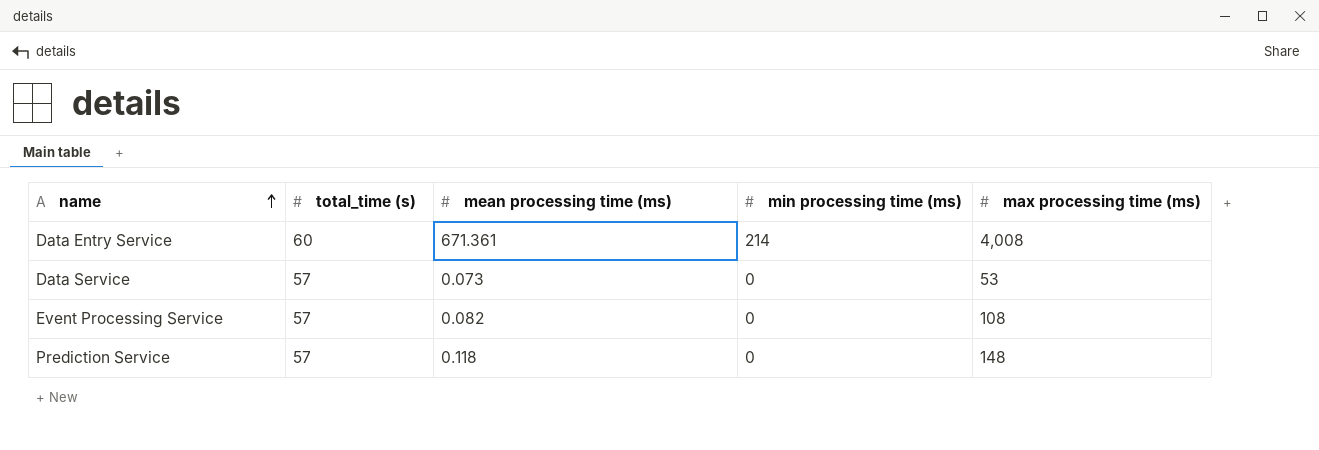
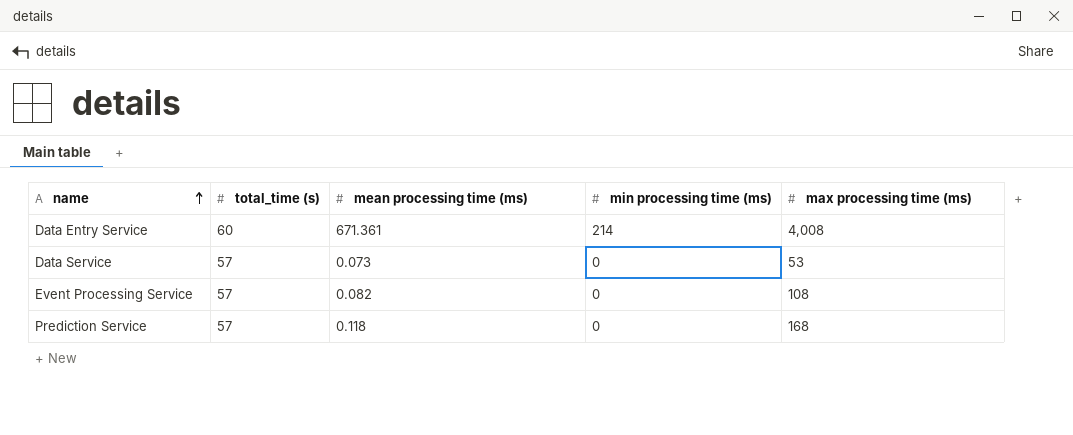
Prediction Service | max processing time (ms): 148 -> 168

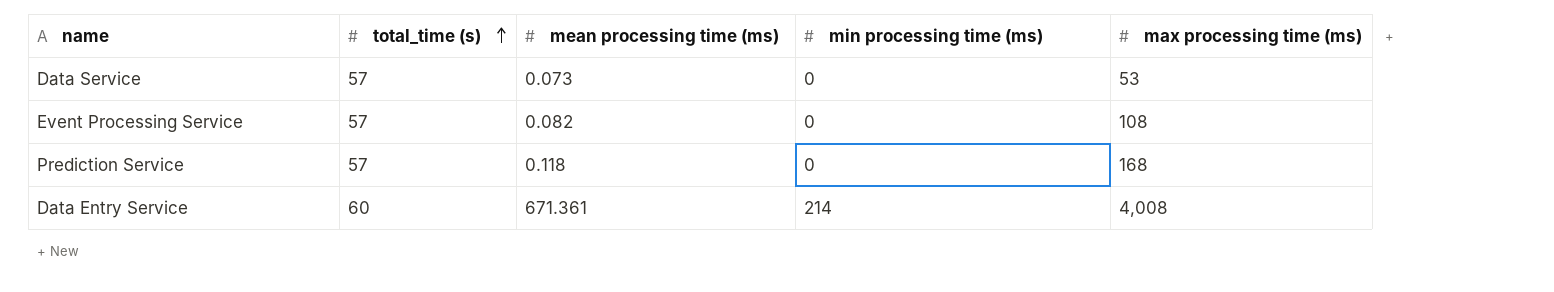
row order: name ascending -> total_time (s) ascending

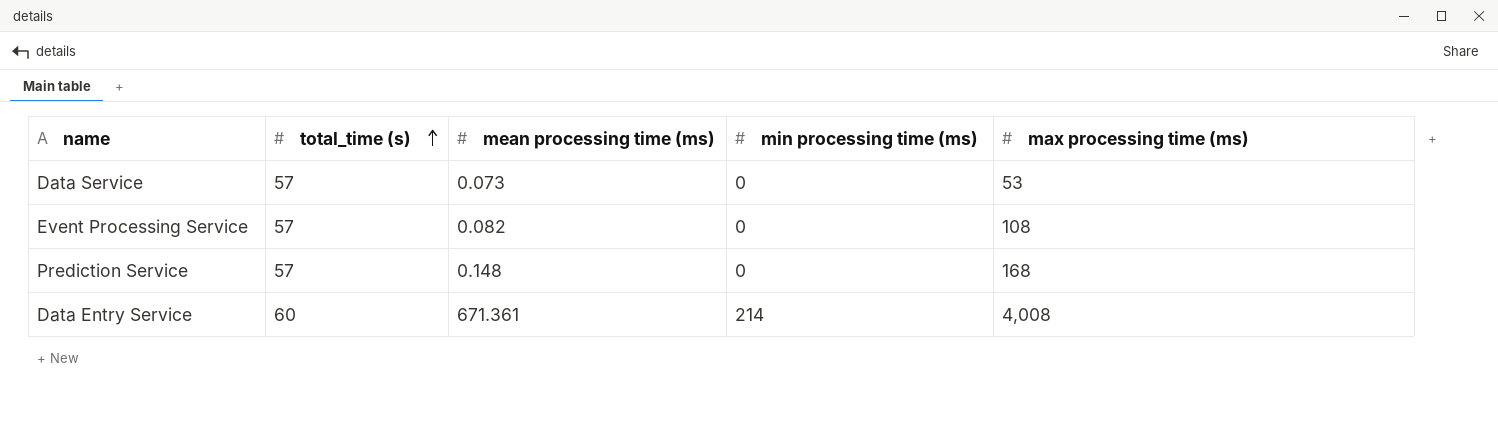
Prediction Service | mean processing time (ms): 0.118 -> 0.148

